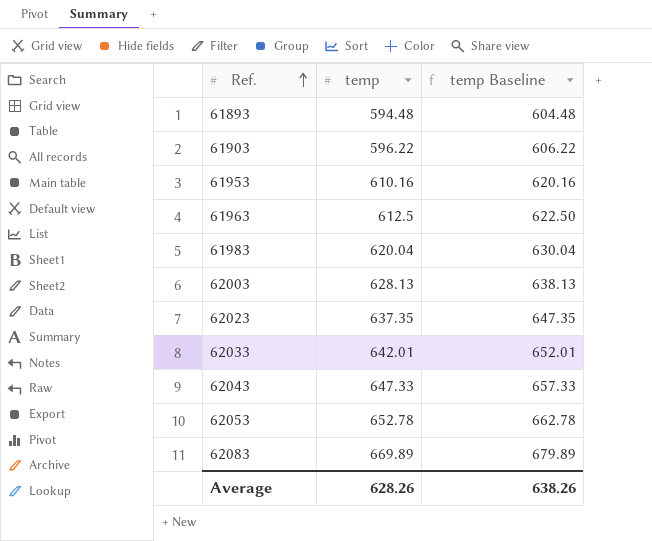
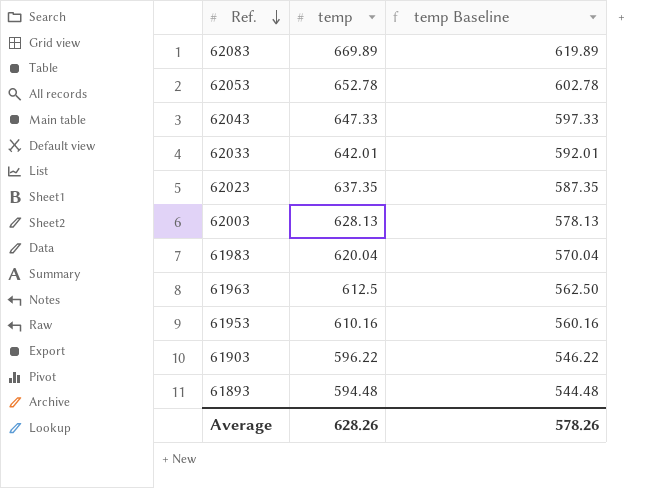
row order: Ref. ascending -> Ref. descending
column temp Baseline | formula: [temp] + 10 -> [temp] - 50
Average | temp Baseline: 638.26 -> 578.26

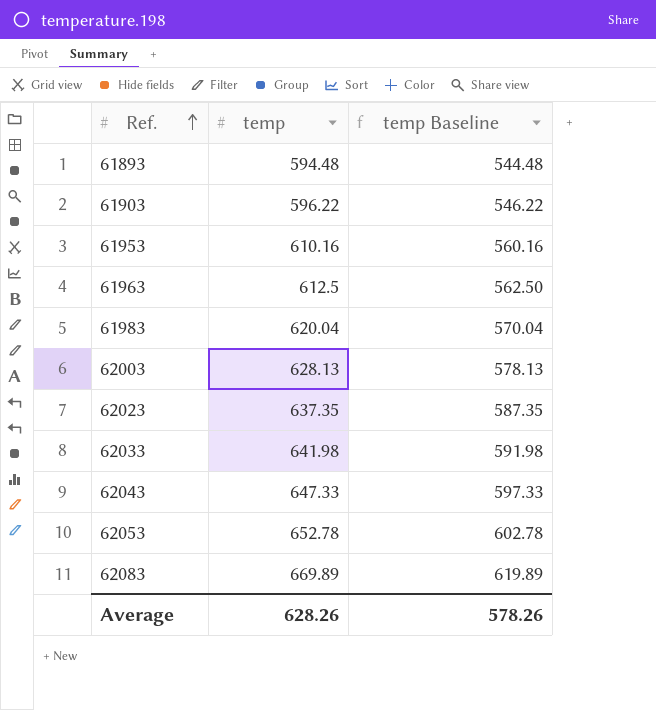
row order: Ref. descending -> Ref. ascending
62033 | temp: 642.01 -> 641.98
62033 | temp Baseline: 592.01 -> 591.98

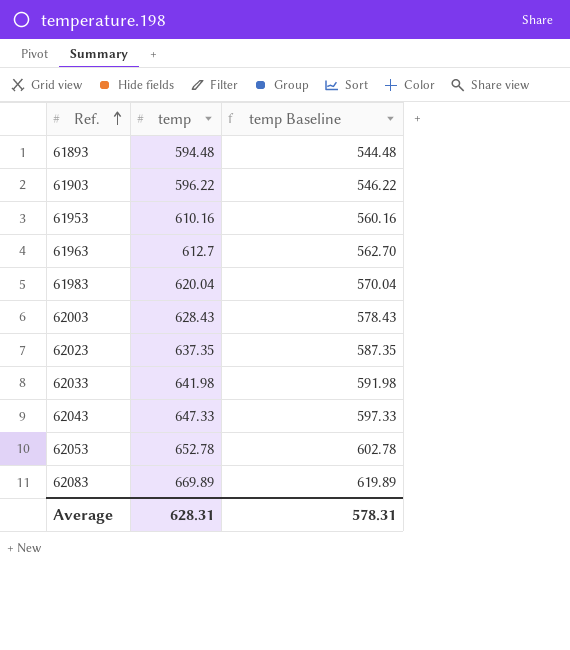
61963 | temp: 612.5 -> 612.7
61963 | temp Baseline: 562.50 -> 562.70
62003 | temp: 628.13 -> 628.43
62003 | temp Baseline: 578.13 -> 578.43
Average | temp: 628.26 -> 628.31
Average | temp Baseline: 578.26 -> 578.31

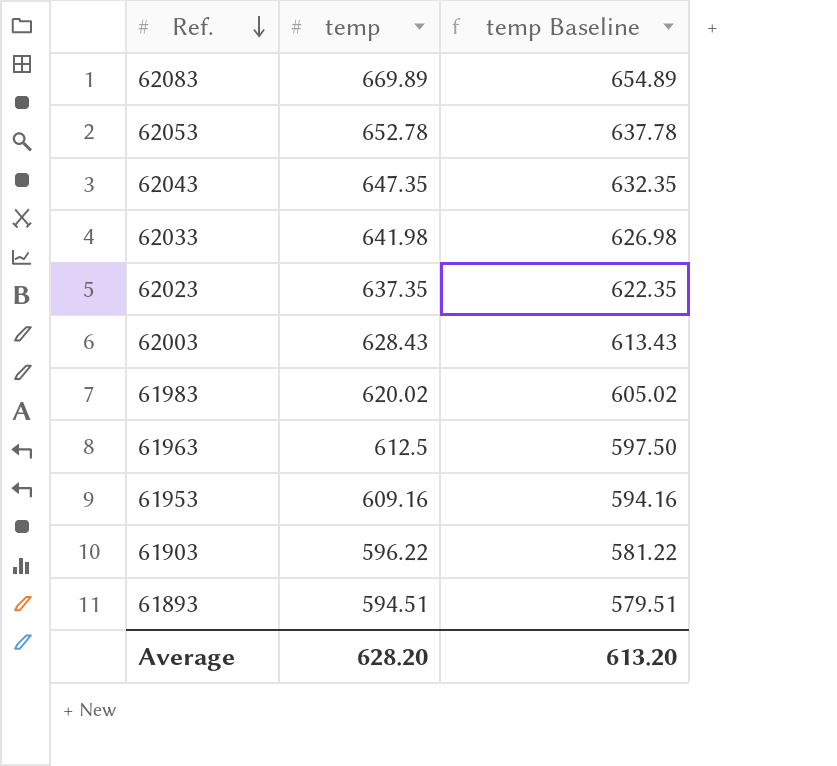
row order: Ref. ascending -> Ref. descending
column temp Baseline | formula: [temp] - 50 -> [temp] - 15
62043 | temp: 647.33 -> 647.35
61983 | temp: 620.04 -> 620.02
61963 | temp: 612.7 -> 612.5
61953 | temp: 610.16 -> 609.16
61893 | temp: 594.48 -> 594.51
Average | temp: 628.31 -> 628.20
Average | temp Baseline: 578.31 -> 613.20

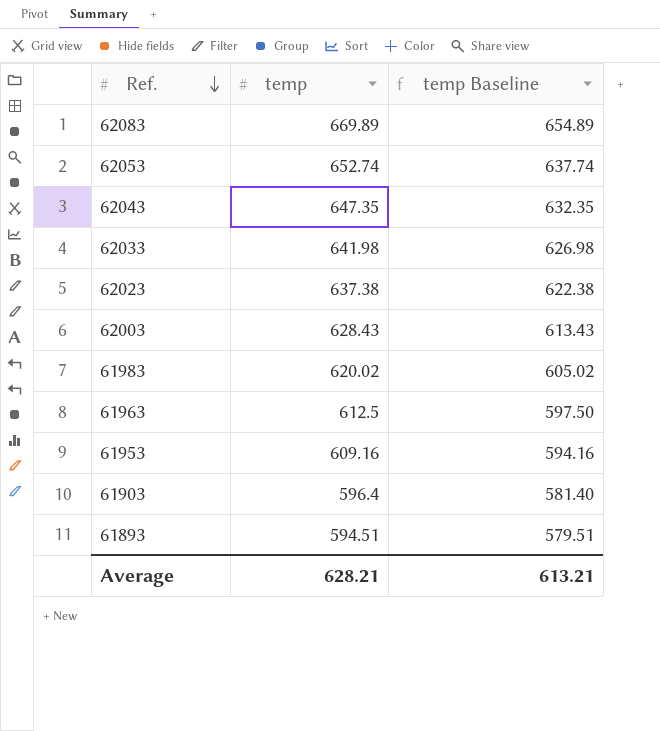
62053 | temp: 652.78 -> 652.74
62053 | temp Baseline: 637.78 -> 637.74
62023 | temp: 637.35 -> 637.38
62023 | temp Baseline: 622.35 -> 622.38
61903 | temp: 596.22 -> 596.4
61903 | temp Baseline: 581.22 -> 581.40
Average | temp: 628.20 -> 628.21
Average | temp Baseline: 613.20 -> 613.21

